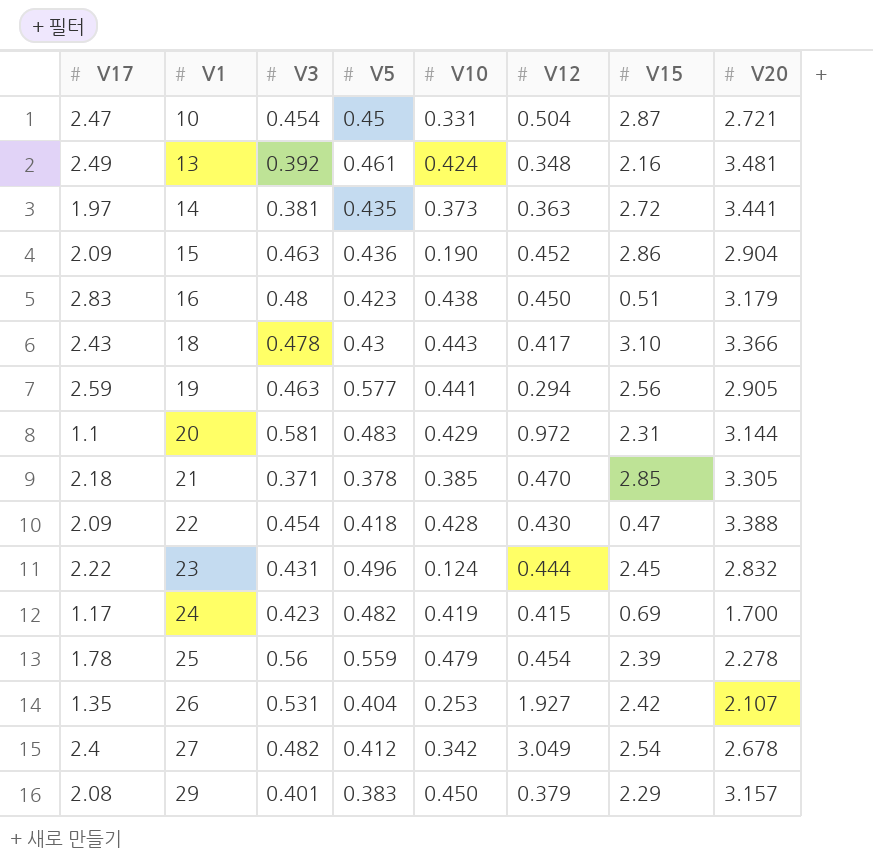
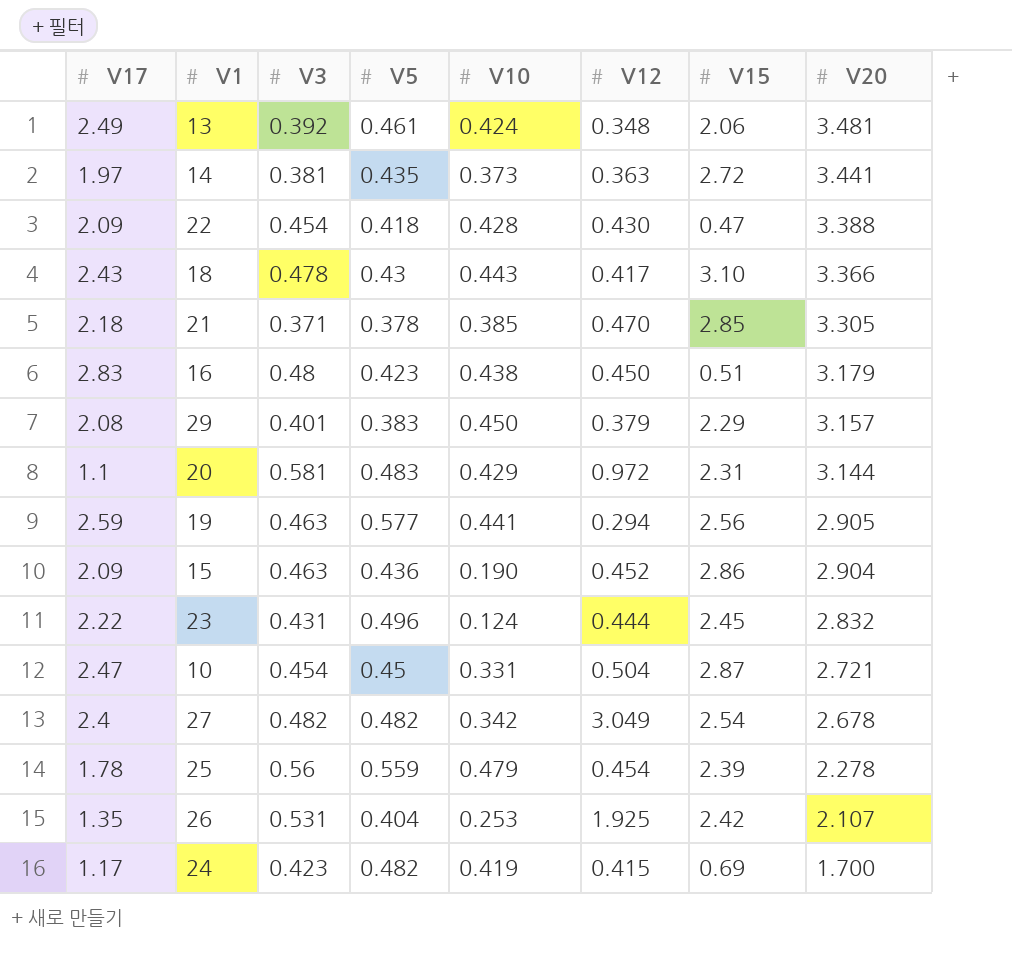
row order: V1 ascending -> V20 descending
13 | V15: 2.16 -> 2.06
27 | V5: 0.412 -> 0.482
26 | V12: 1.927 -> 1.925

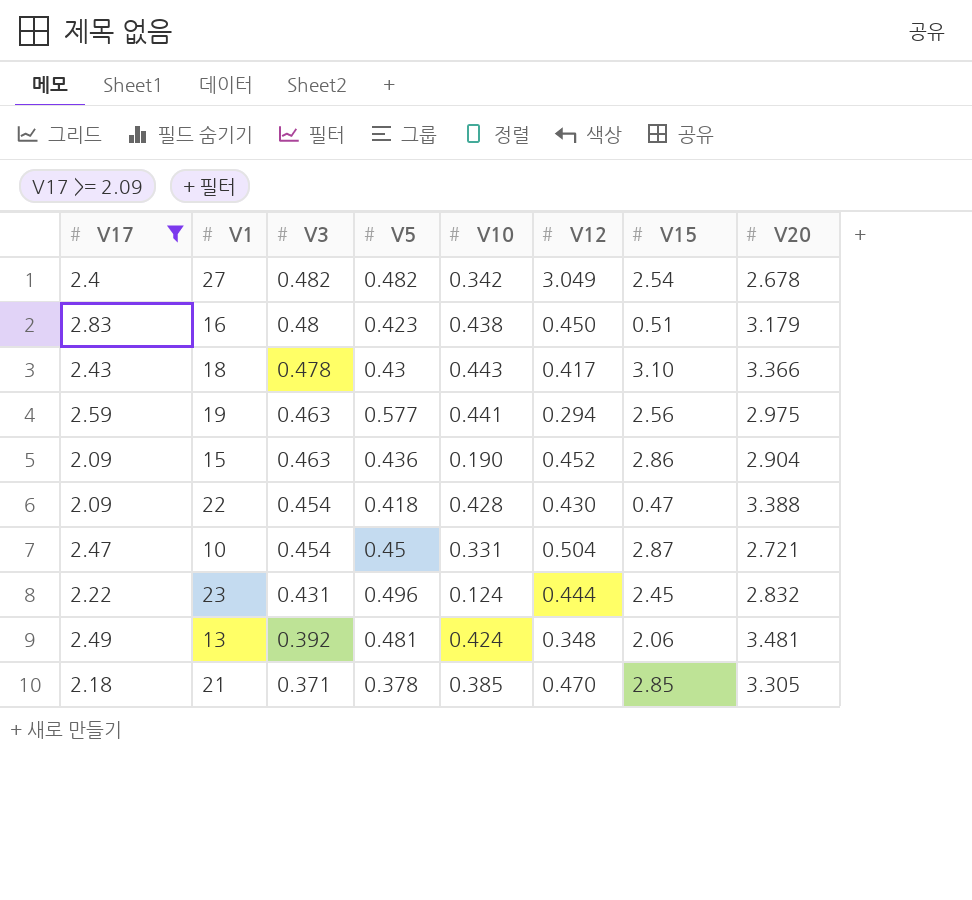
filter: none -> V17 >= 2.09
row order: V20 descending -> V3 descending
19 | V20: 2.905 -> 2.975
13 | V5: 0.461 -> 0.481

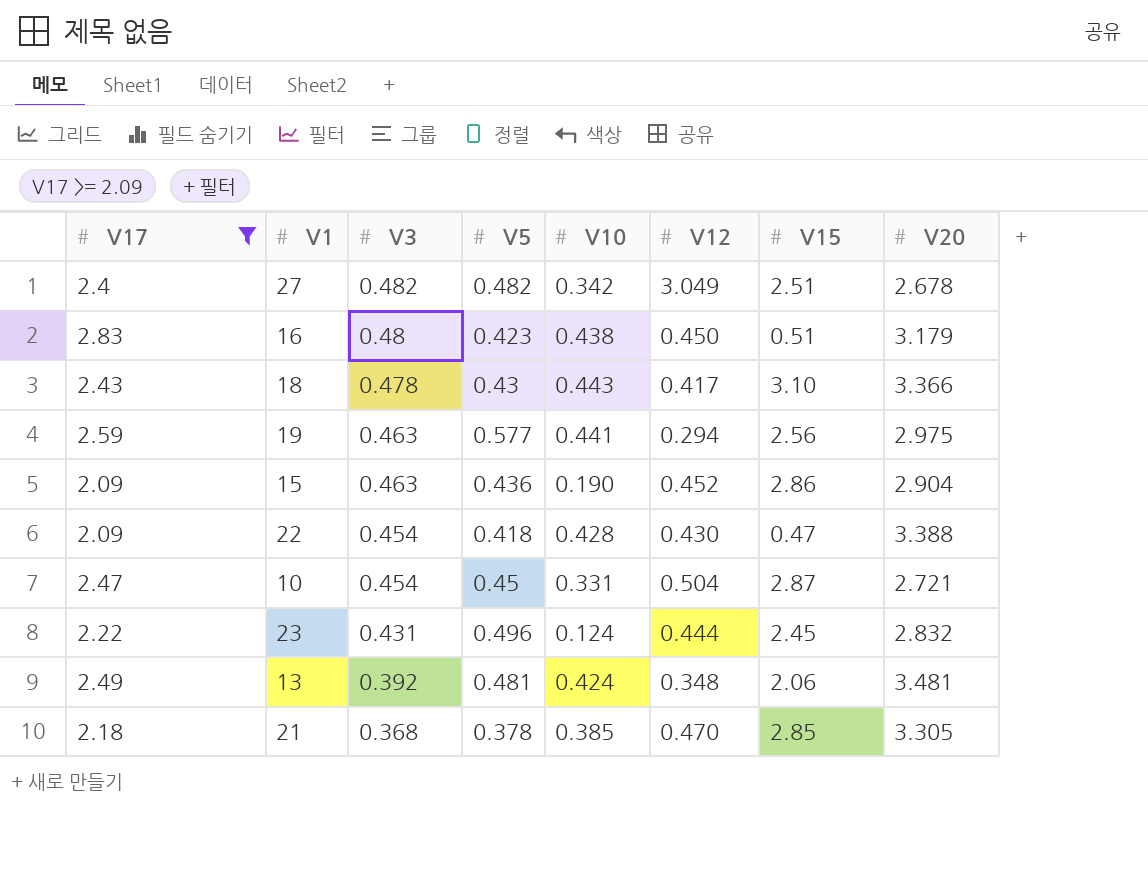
27 | V15: 2.54 -> 2.51
21 | V3: 0.371 -> 0.368

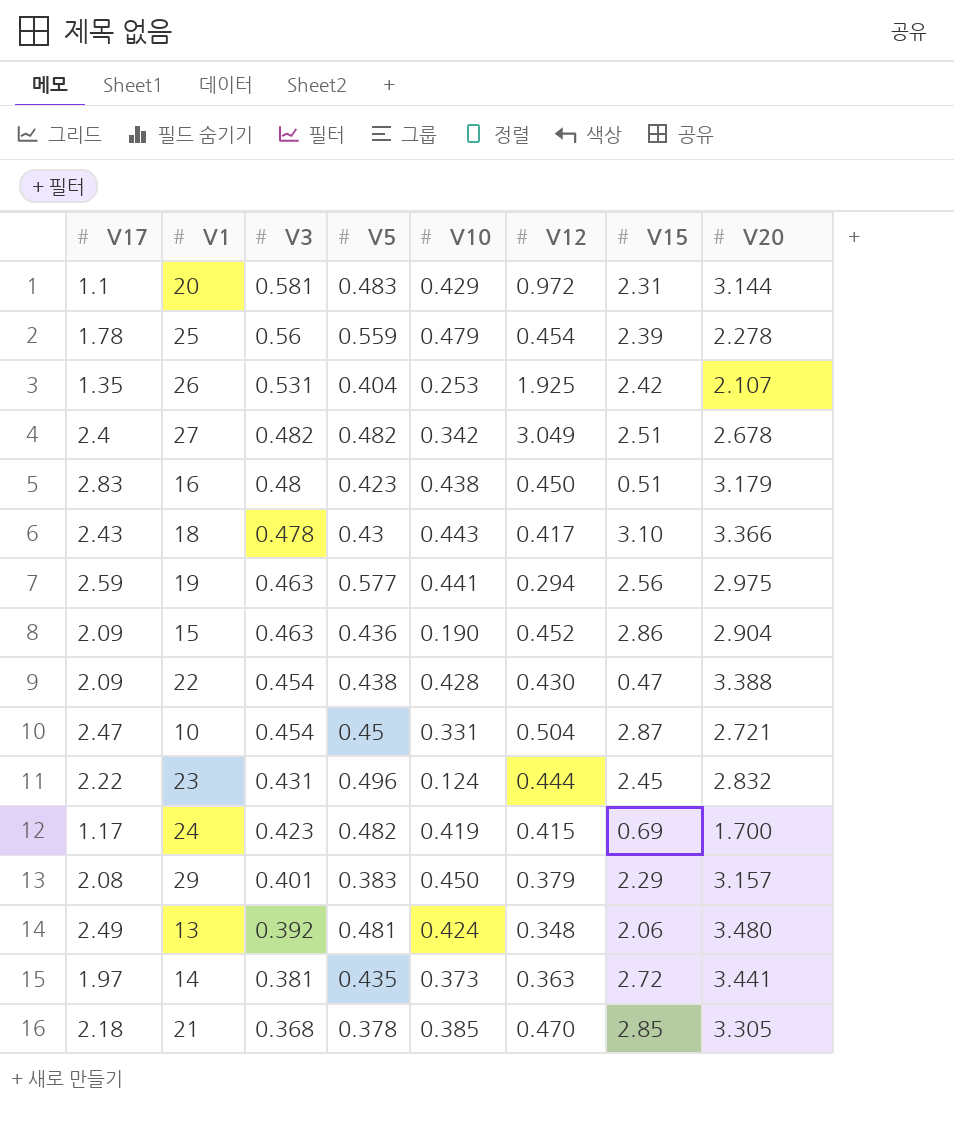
filter: V17 >= 2.09 -> none
22 | V5: 0.418 -> 0.438
13 | V20: 3.481 -> 3.480

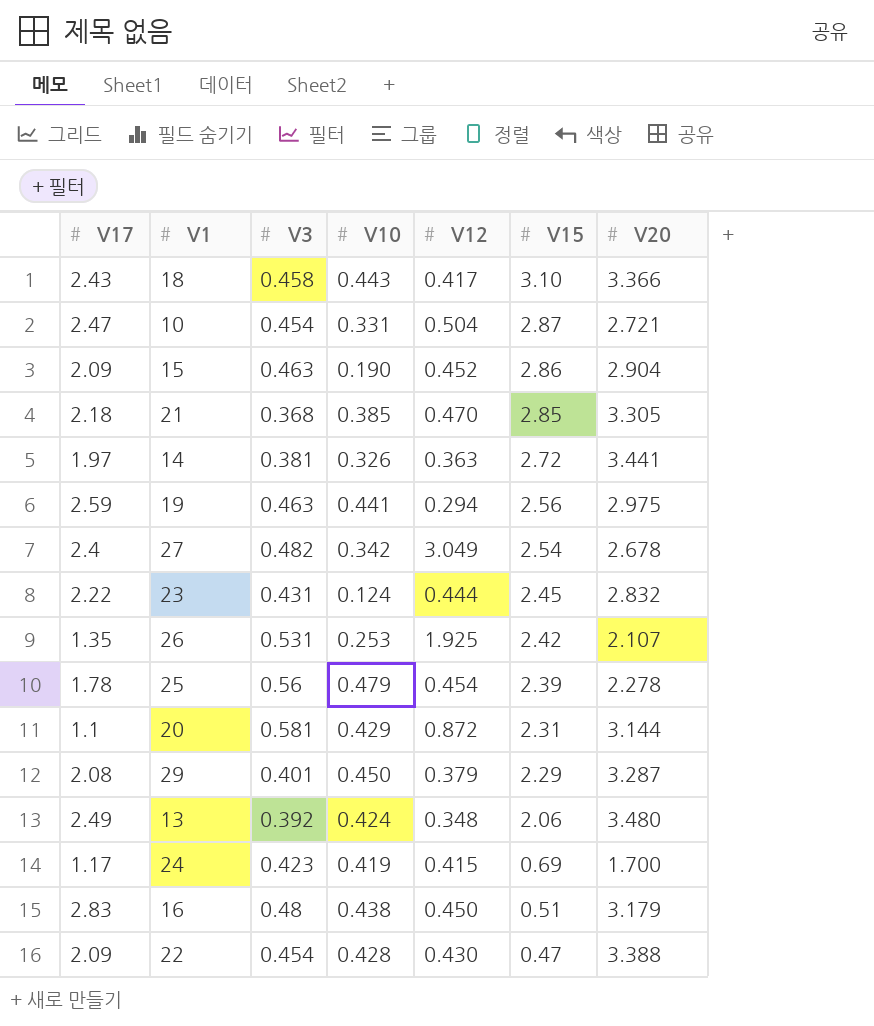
row order: V3 descending -> V15 descending
column V5 | position: 4 -> none
18 | V3: 0.478 -> 0.458
14 | V10: 0.373 -> 0.326
27 | V15: 2.51 -> 2.54
20 | V12: 0.972 -> 0.872
29 | V20: 3.157 -> 3.287

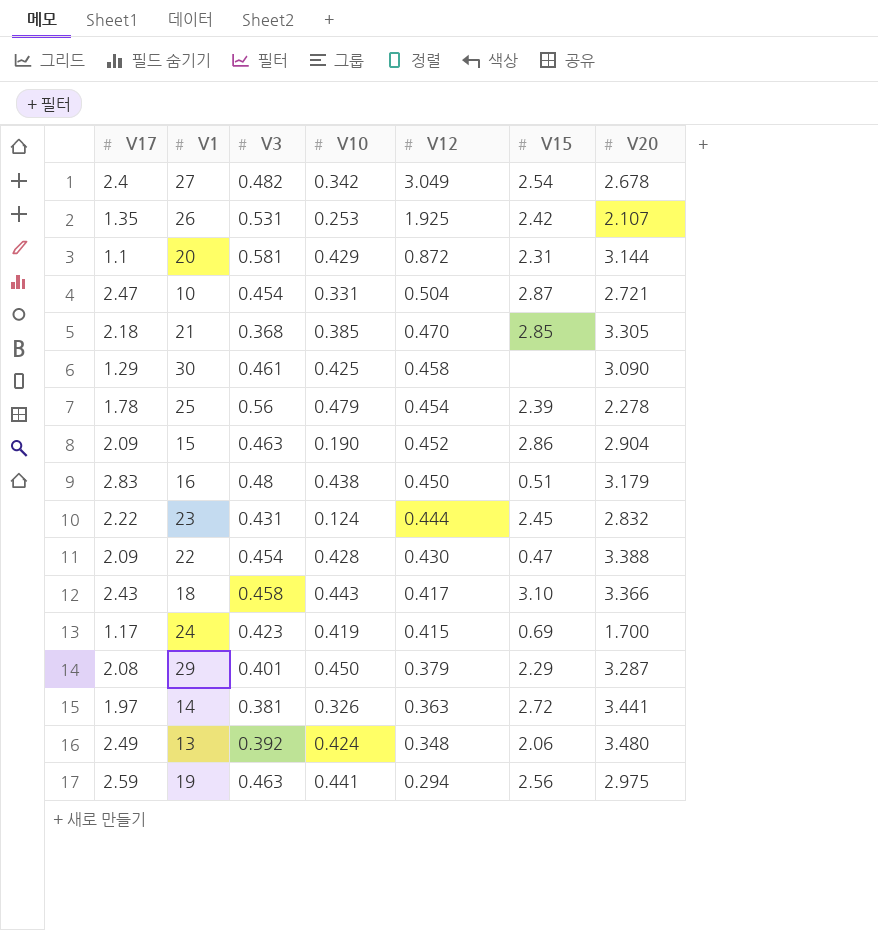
row order: V15 descending -> V12 descending
row 30: none -> 1.29 | 0.461 | 0.425 | 0.458 | none | 3.090

